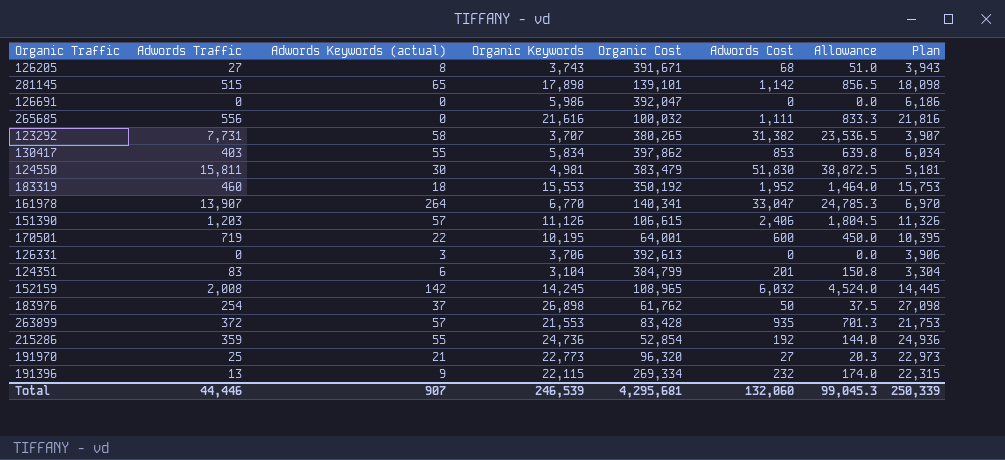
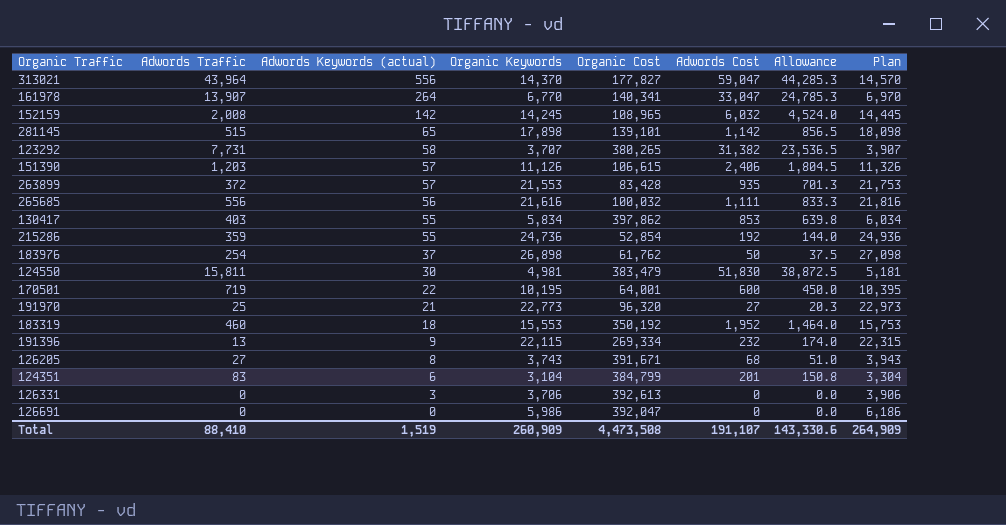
row order: none -> Adwords Keywords (actual) descending
row 313021: none -> 43,964 | 556 | 14,370 | 177,827 | 59,047 | 44,285.3 | 14,570
265685 | Adwords Keywords (actual): 0 -> 56
Total | Adwords Traffic: 44,446 -> 88,410
Total | Adwords Keywords (actual): 907 -> 1,519
Total | Organic Keywords: 246,539 -> 260,909
Total | Organic Cost: 4,295,681 -> 4,473,508
Total | Adwords Cost: 132,060 -> 191,107
Total | Allowance: 99,045.3 -> 143,330.6
Total | Plan: 250,339 -> 264,909

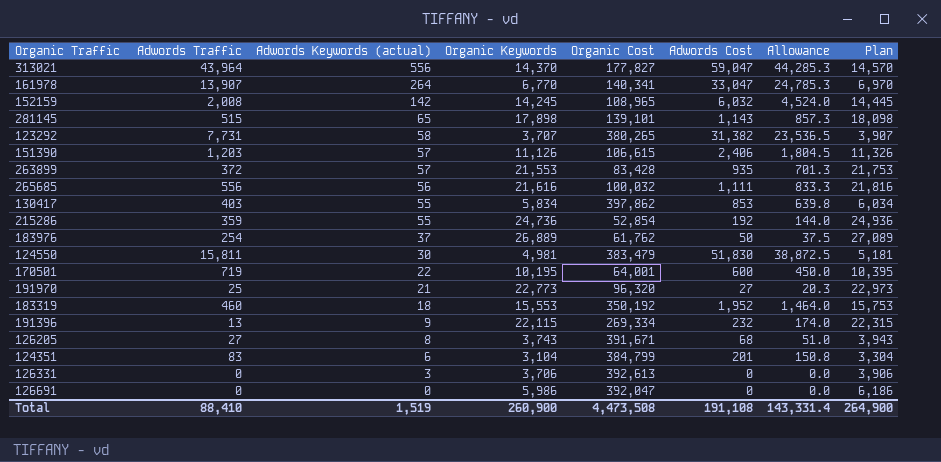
281145 | Adwords Cost: 1,142 -> 1,143
281145 | Allowance: 856.5 -> 857.3
183976 | Organic Keywords: 26,898 -> 26,889
183976 | Plan: 27,098 -> 27,089
Total | Organic Keywords: 260,909 -> 260,900
Total | Adwords Cost: 191,107 -> 191,108
Total | Allowance: 143,330.6 -> 143,331.4
Total | Plan: 264,909 -> 264,900

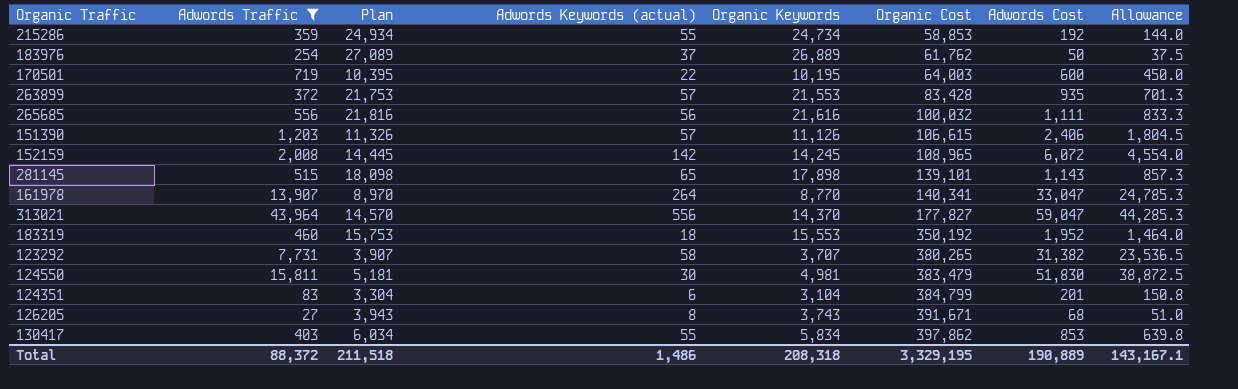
filter: none -> Adwords Traffic >= 27
row order: Adwords Keywords (actual) descending -> Organic Cost ascending
column Plan | position: 8 -> 3
215286 | Plan: 24,936 -> 24,934
215286 | Organic Keywords: 24,736 -> 24,734
215286 | Organic Cost: 52,854 -> 58,853
170501 | Organic Cost: 64,001 -> 64,003
152159 | Adwords Cost: 6,032 -> 6,072
152159 | Allowance: 4,524.0 -> 4,554.0
161978 | Plan: 6,970 -> 8,970
161978 | Organic Keywords: 6,770 -> 8,770
Total | Adwords Traffic: 88,410 -> 88,372
Total | Plan: 264,900 -> 211,518
Total | Adwords Keywords (actual): 1,519 -> 1,486
Total | Organic Keywords: 260,900 -> 208,318
Total | Organic Cost: 4,473,508 -> 3,329,195
Total | Adwords Cost: 191,108 -> 190,889
Total | Allowance: 143,331.4 -> 143,167.1

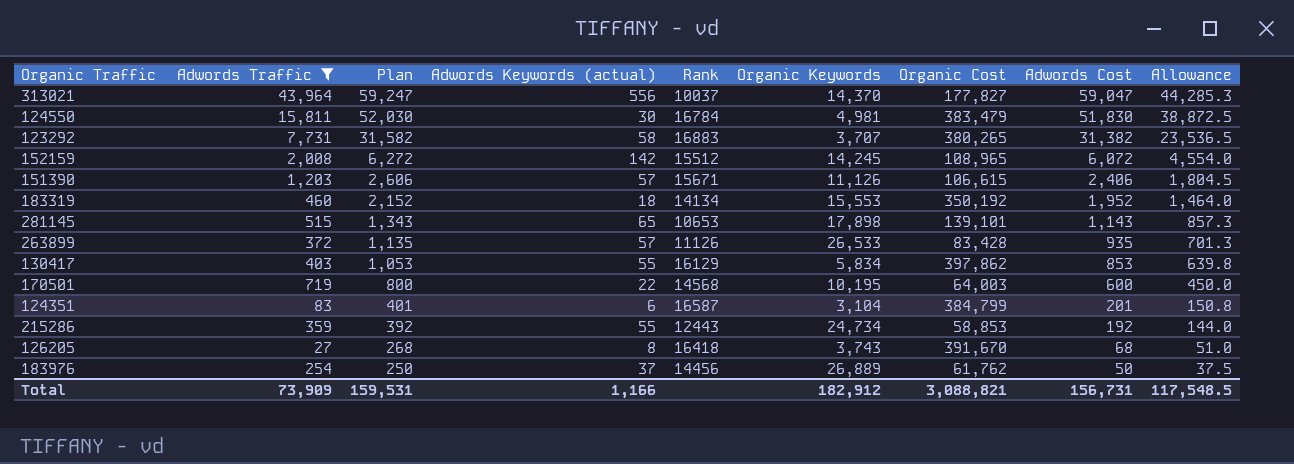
row order: Organic Cost ascending -> Plan descending
column Plan | formula: [Organic Keywords] + 200 -> [Adwords Cost] + 200
column Rank | position: none -> 5
row 265685: 556 | 21,816 | 56 | 21,616 | 100,032 | 1,111 | 833.3 -> none
row 161978: 13,907 | 8,970 | 264 | 8,770 | 140,341 | 33,047 | 24,785.3 -> none
263899 | Organic Keywords: 21,553 -> 26,533
126205 | Organic Cost: 391,671 -> 391,670
Total | Adwords Traffic: 88,372 -> 73,909
Total | Plan: 211,518 -> 159,531
Total | Adwords Keywords (actual): 1,486 -> 1,166
Total | Organic Keywords: 208,318 -> 182,912
Total | Organic Cost: 3,329,195 -> 3,088,821
Total | Adwords Cost: 190,889 -> 156,731
Total | Allowance: 143,167.1 -> 117,548.5

